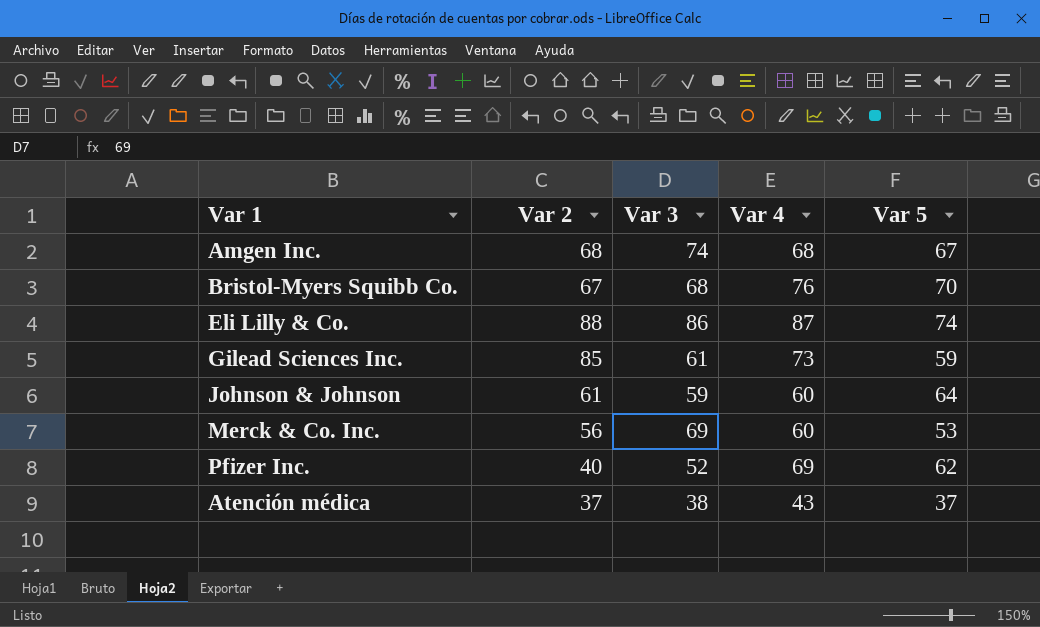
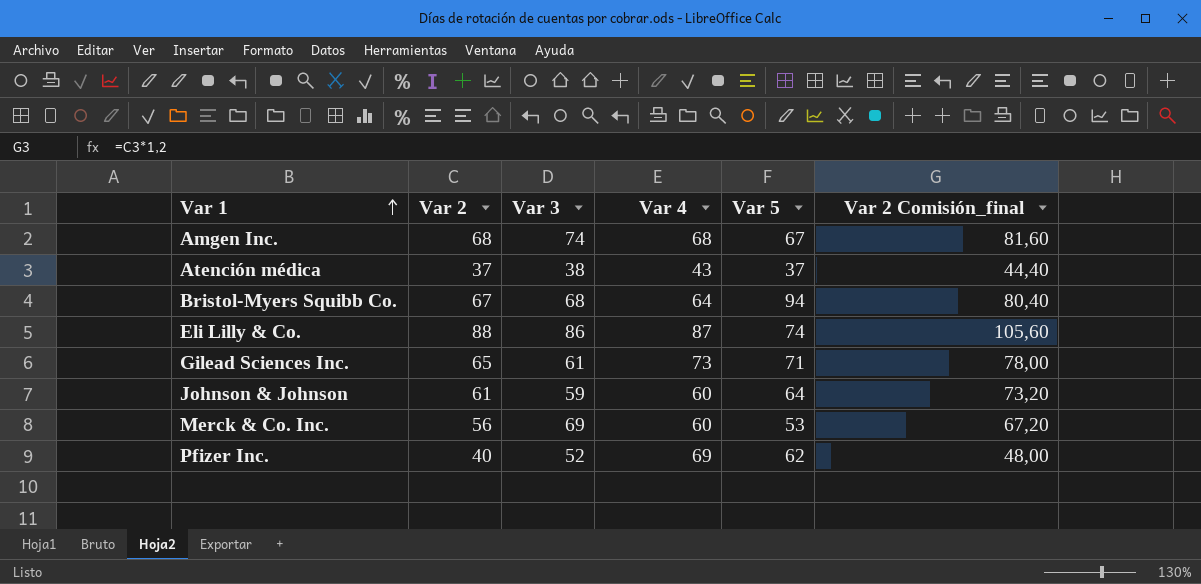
row order: none -> Var 1 ascending
column Var 2 Comisión_final | formula: none -> [Var 2] * 1,2
Bristol-Myers Squibb Co. | Var 4: 76 -> 64
Bristol-Myers Squibb Co. | Var 5: 70 -> 94
Gilead Sciences Inc. | Var 2: 85 -> 65
Gilead Sciences Inc. | Var 5: 59 -> 71

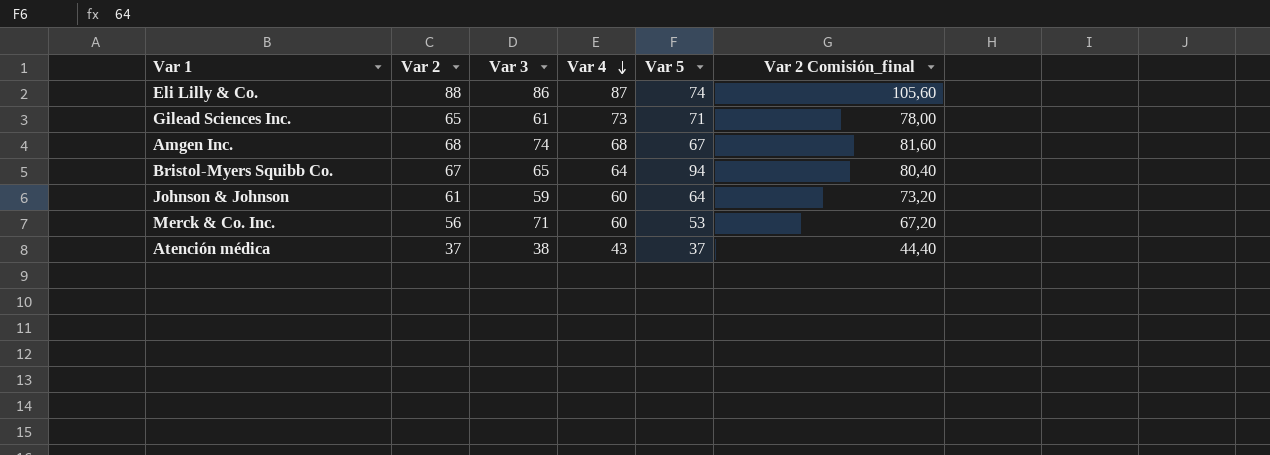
row order: Var 1 ascending -> Var 4 descending
row Pfizer Inc.: 40 | 52 | 69 | 62 | 48,00 -> none
Bristol-Myers Squibb Co. | Var 3: 68 -> 65
Merck & Co. Inc. | Var 3: 69 -> 71

